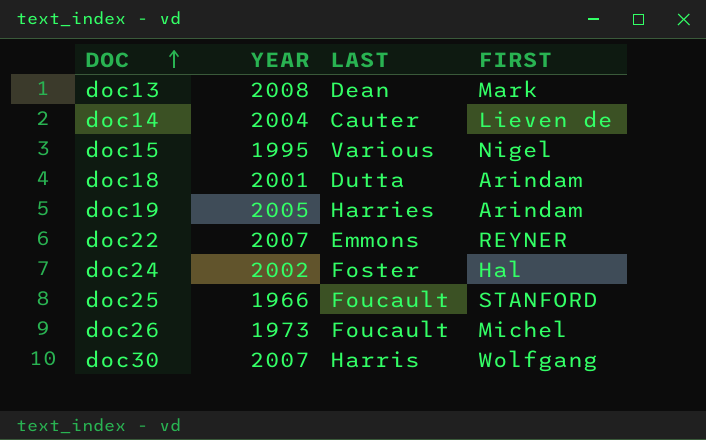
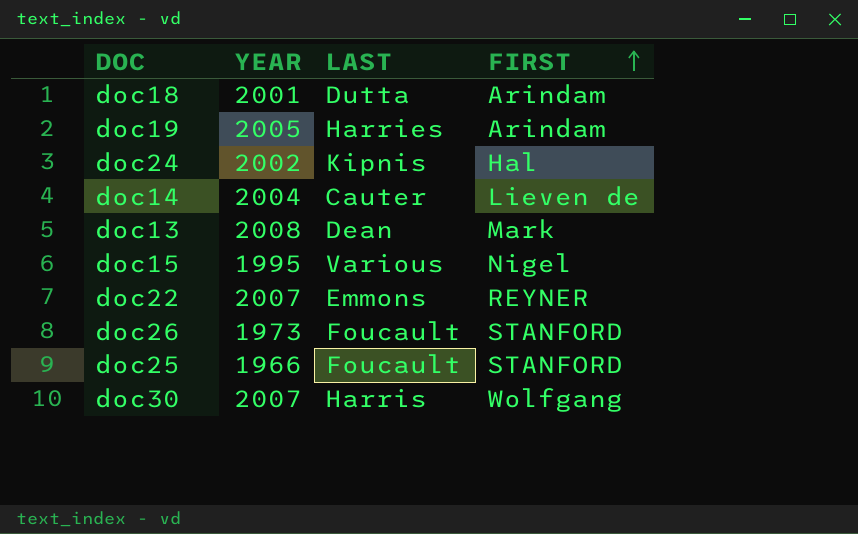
row order: DOC ascending -> FIRST ascending
doc24 | LAST: Foster -> Kipnis
doc26 | FIRST: Michel -> STANFORD

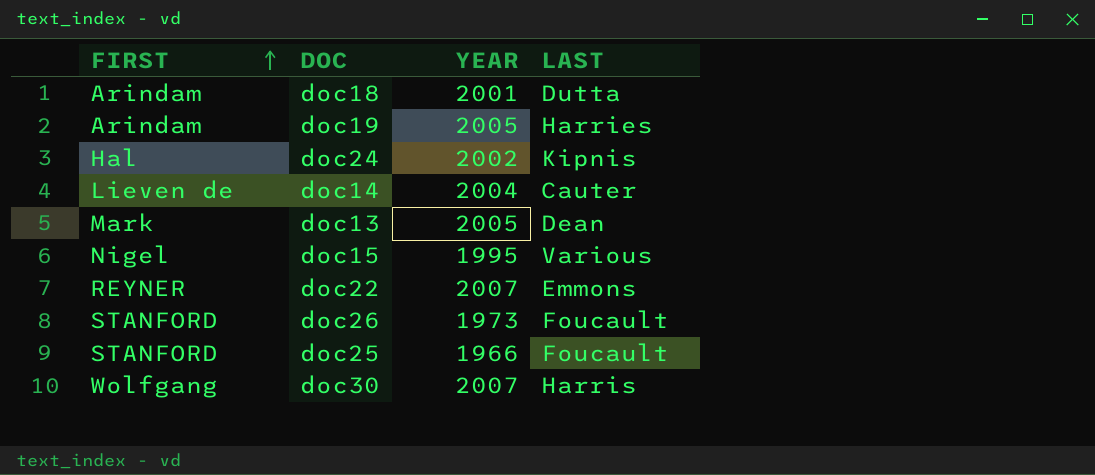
column FIRST | position: 4 -> 1
doc13 | YEAR: 2008 -> 2005

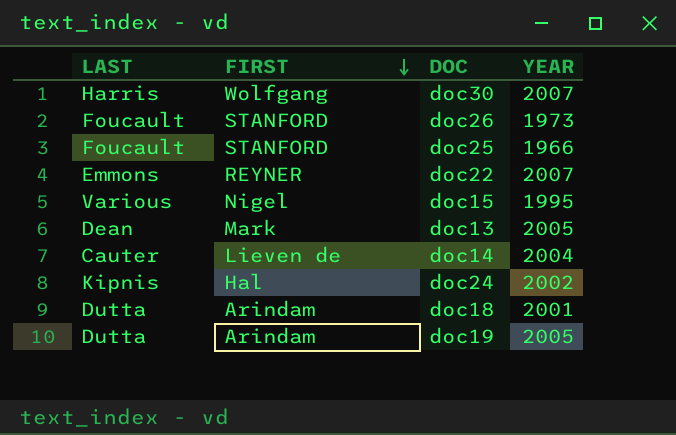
row order: FIRST ascending -> FIRST descending
column LAST | position: 4 -> 1
doc19 | LAST: Harries -> Dutta

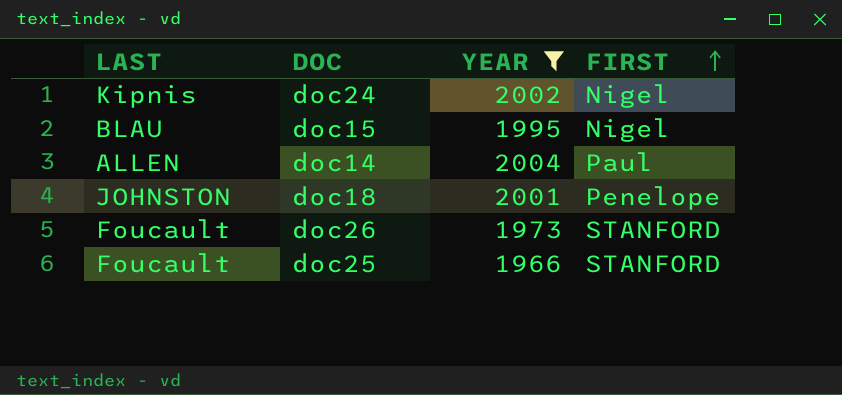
filter: none -> YEAR <= 2004
row order: FIRST descending -> FIRST ascending
column FIRST | position: 2 -> 4
doc24 | FIRST: Hal -> Nigel
doc15 | LAST: Various -> BLAU
doc14 | LAST: Cauter -> ALLEN
doc14 | FIRST: Lieven de -> Paul
doc18 | LAST: Dutta -> JOHNSTON
doc18 | FIRST: Arindam -> Penelope

